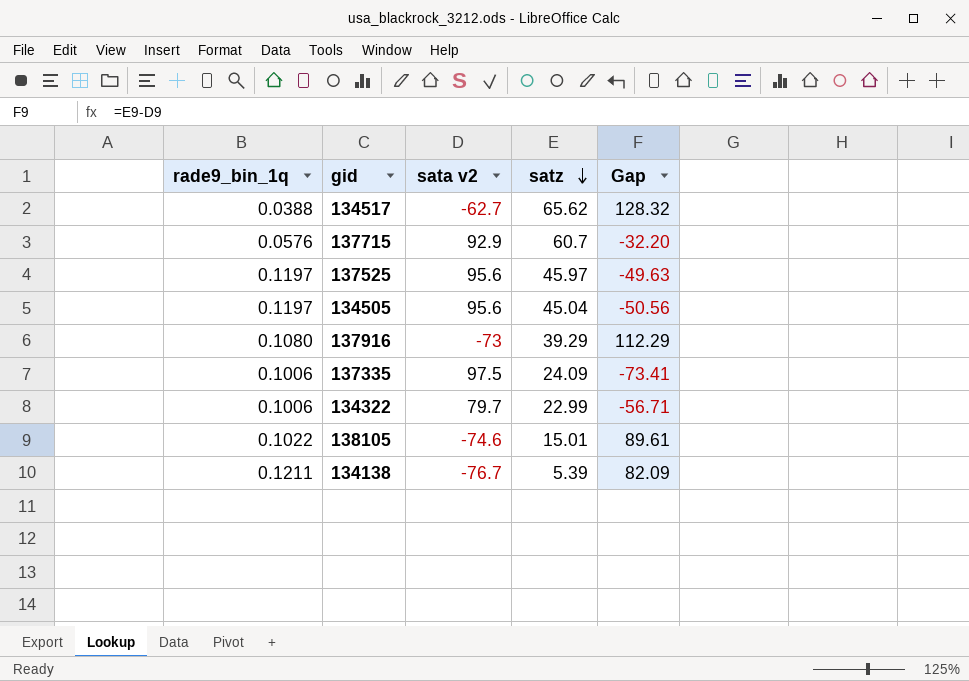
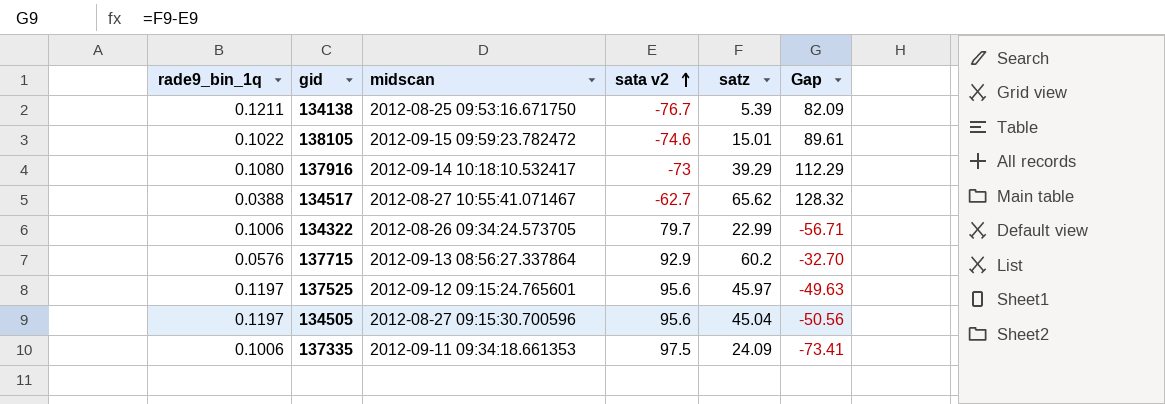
row order: satz descending -> sata v2 ascending
column midscan | position: none -> 3
137715 | satz: 60.7 -> 60.2
137715 | Gap: -32.20 -> -32.70

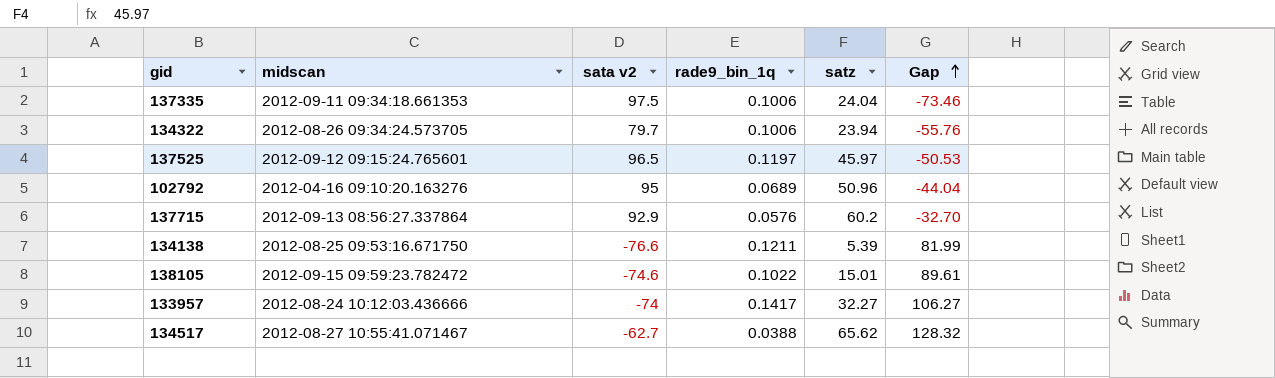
row order: sata v2 ascending -> Gap ascending
column rade9_bin_1q | position: 1 -> 4
row 137916: 0.1080 | 2012-09-14 10:18:10.532417 | -73 | 39.29 | 112.29 -> none
row 134505: 0.1197 | 2012-08-27 09:15:30.700596 | 95.6 | 45.04 | -50.56 -> none
137335 | satz: 24.09 -> 24.04
137335 | Gap: -73.41 -> -73.46
134322 | satz: 22.99 -> 23.94
134322 | Gap: -56.71 -> -55.76
137525 | sata v2: 95.6 -> 96.5
137525 | Gap: -49.63 -> -50.53
row 102792: none -> 2012-04-16 09:10:20.163276 | 95 | 0.0689 | 50.96 | -44.04
134138 | sata v2: -76.7 -> -76.6
134138 | Gap: 82.09 -> 81.99
row 133957: none -> 2012-08-24 10:12:03.436666 | -74 | 0.1417 | 32.27 | 106.27

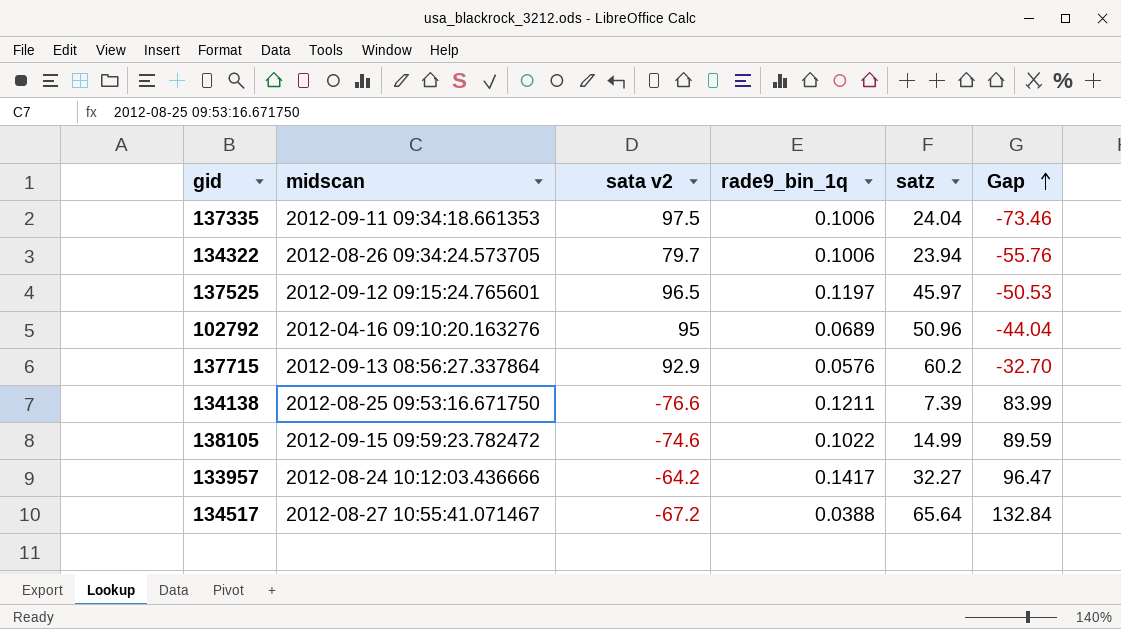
134138 | satz: 5.39 -> 7.39
134138 | Gap: 81.99 -> 83.99
138105 | satz: 15.01 -> 14.99
138105 | Gap: 89.61 -> 89.59
133957 | sata v2: -74 -> -64.2
133957 | Gap: 106.27 -> 96.47
134517 | sata v2: -62.7 -> -67.2
134517 | satz: 65.62 -> 65.64
134517 | Gap: 128.32 -> 132.84

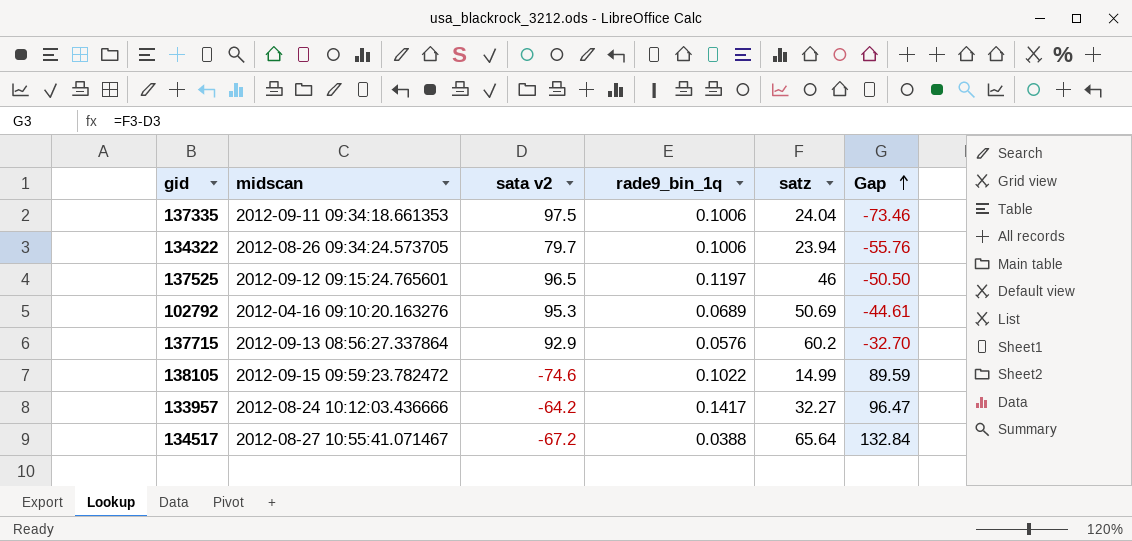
row 134138: 2012-08-25 09:53:16.671750 | -76.6 | 0.1211 | 7.39 | 83.99 -> none
137525 | satz: 45.97 -> 46
137525 | Gap: -50.53 -> -50.50
102792 | sata v2: 95 -> 95.3
102792 | satz: 50.96 -> 50.69
102792 | Gap: -44.04 -> -44.61

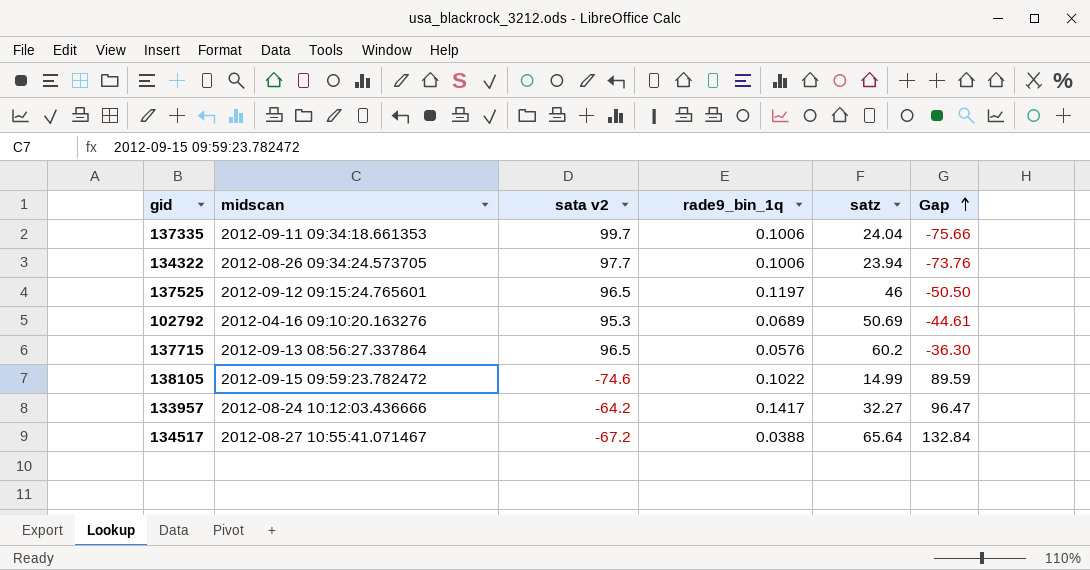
137335 | sata v2: 97.5 -> 99.7
137335 | Gap: -73.46 -> -75.66
134322 | sata v2: 79.7 -> 97.7
134322 | Gap: -55.76 -> -73.76
137715 | sata v2: 92.9 -> 96.5
137715 | Gap: -32.70 -> -36.30

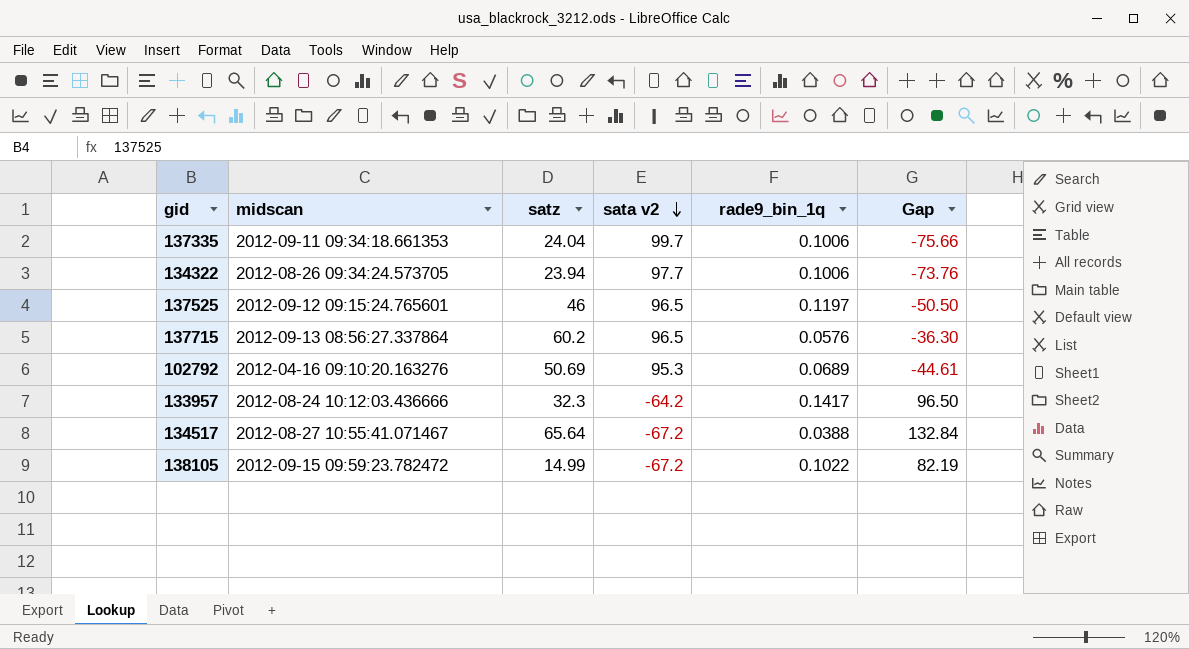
row order: Gap ascending -> sata v2 descending
column satz | position: 5 -> 3
133957 | satz: 32.27 -> 32.3
133957 | Gap: 96.47 -> 96.50
138105 | sata v2: -74.6 -> -67.2
138105 | Gap: 89.59 -> 82.19

